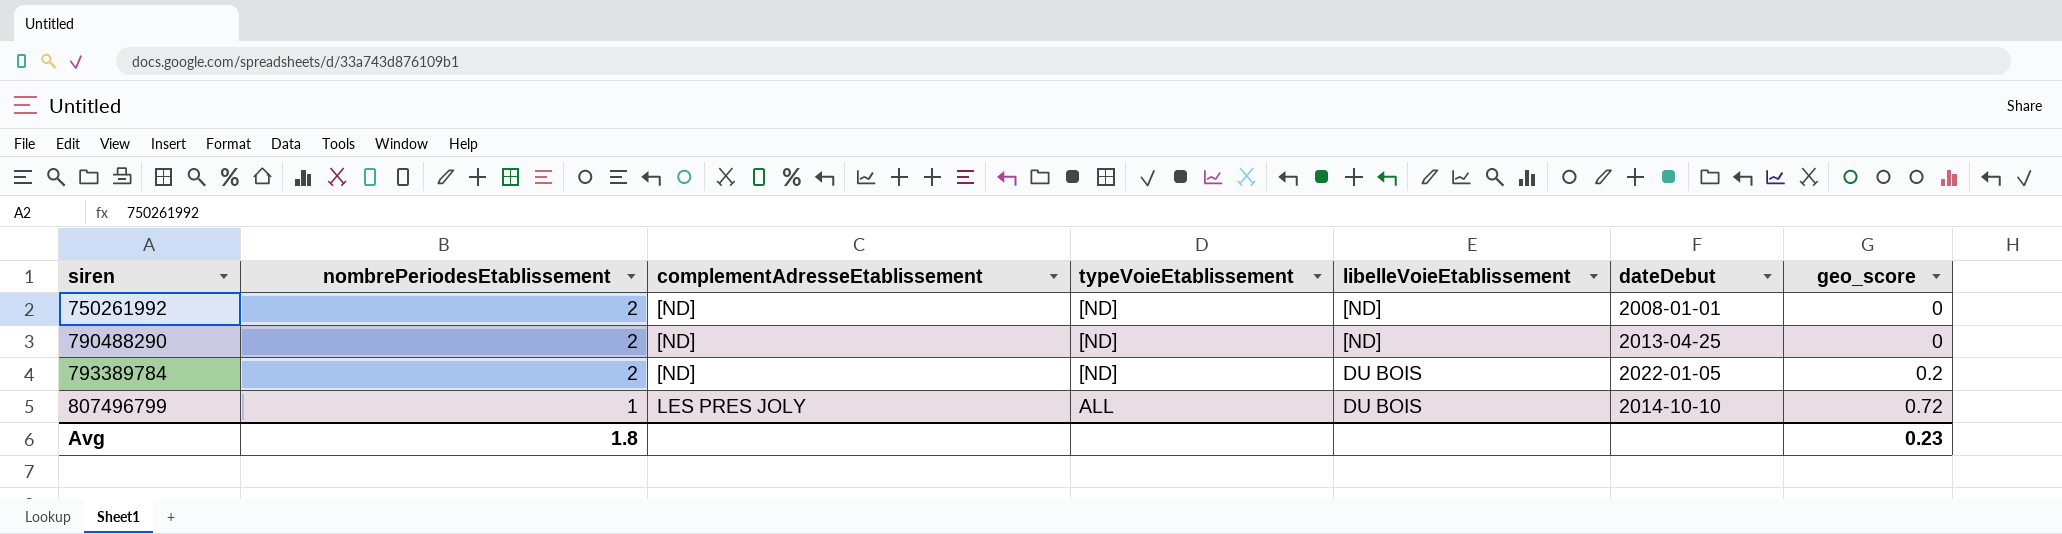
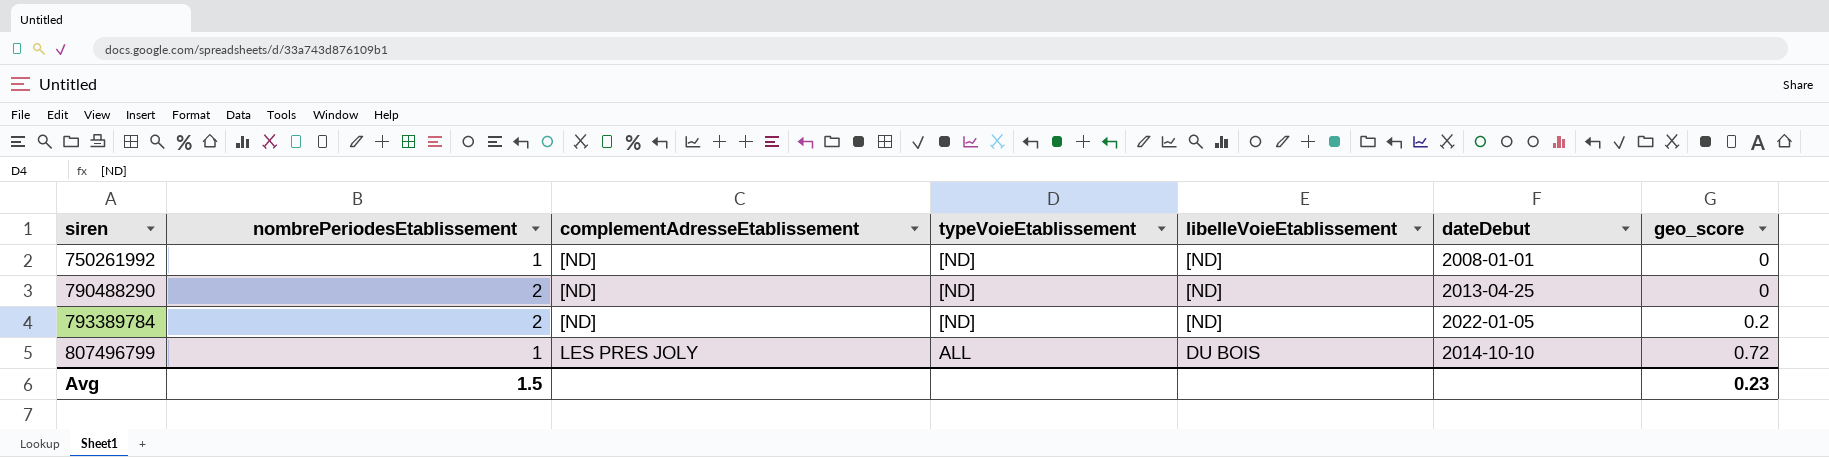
750261992 | nombrePeriodesEtablissement: 2 -> 1
793389784 | libelleVoieEtablissement: DU BOIS -> [ND]
Avg | nombrePeriodesEtablissement: 1.8 -> 1.5

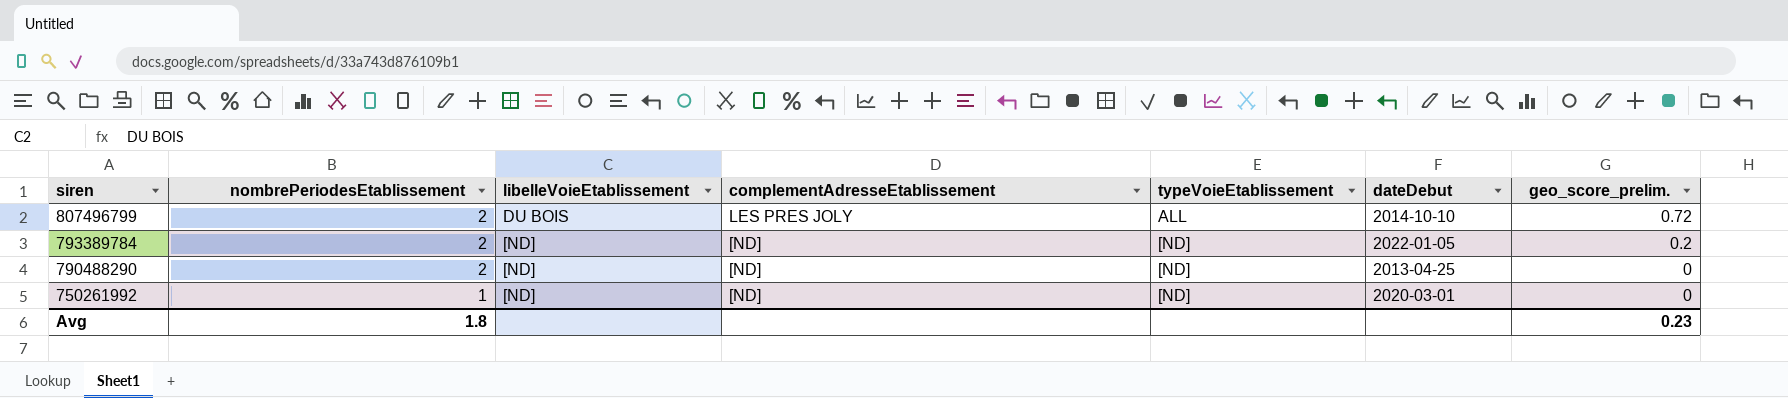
row order: siren ascending -> siren descending
column libelleVoieEtablissement | position: 5 -> 3
column name: geo_score -> geo_score_prelim.
807496799 | nombrePeriodesEtablissement: 1 -> 2
750261992 | dateDebut: 2008-01-01 -> 2020-03-01
Avg | nombrePeriodesEtablissement: 1.5 -> 1.8

